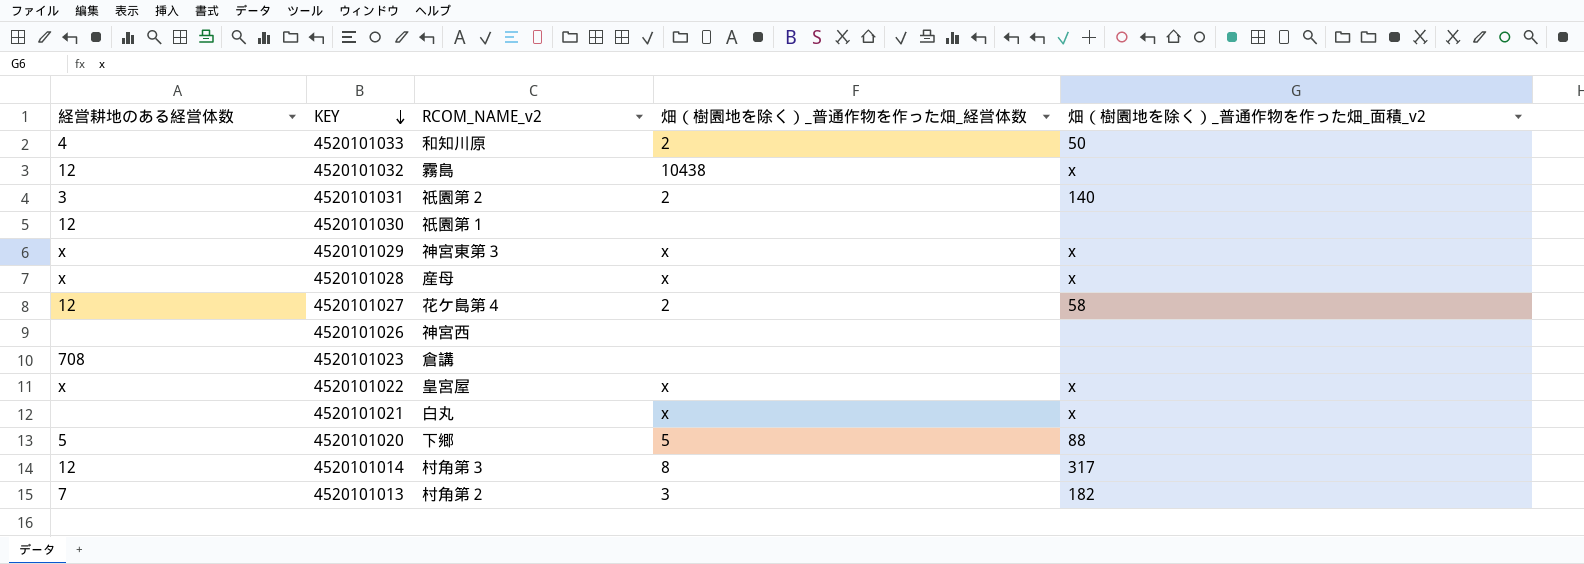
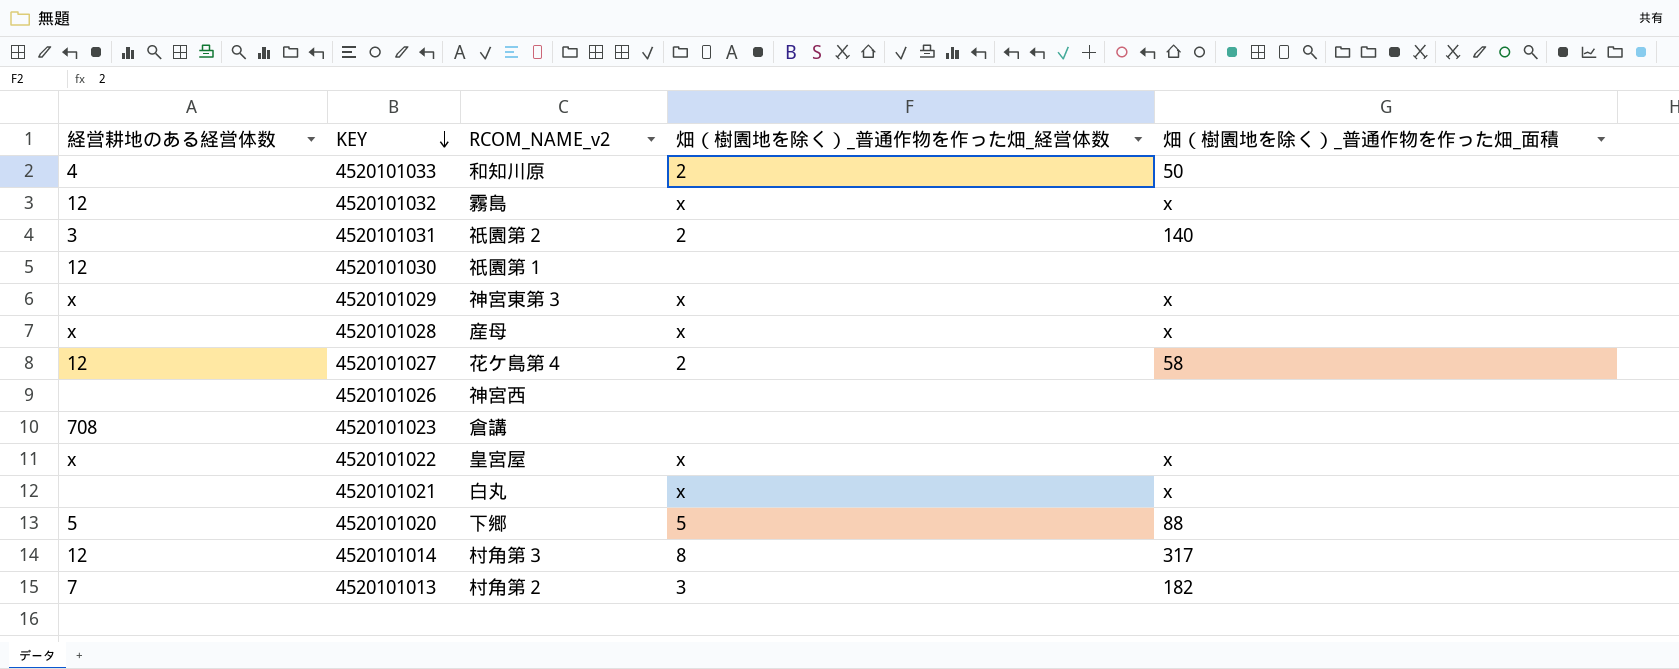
column name: 畑（樹園地を除く）_普通作物を作った畑_面積_v2 -> 畑（樹園地を除く）_普通作物を作った畑_面積
4520101032 | 畑（樹園地を除く）_普通作物を作った畑_経営体数: 10438 -> x

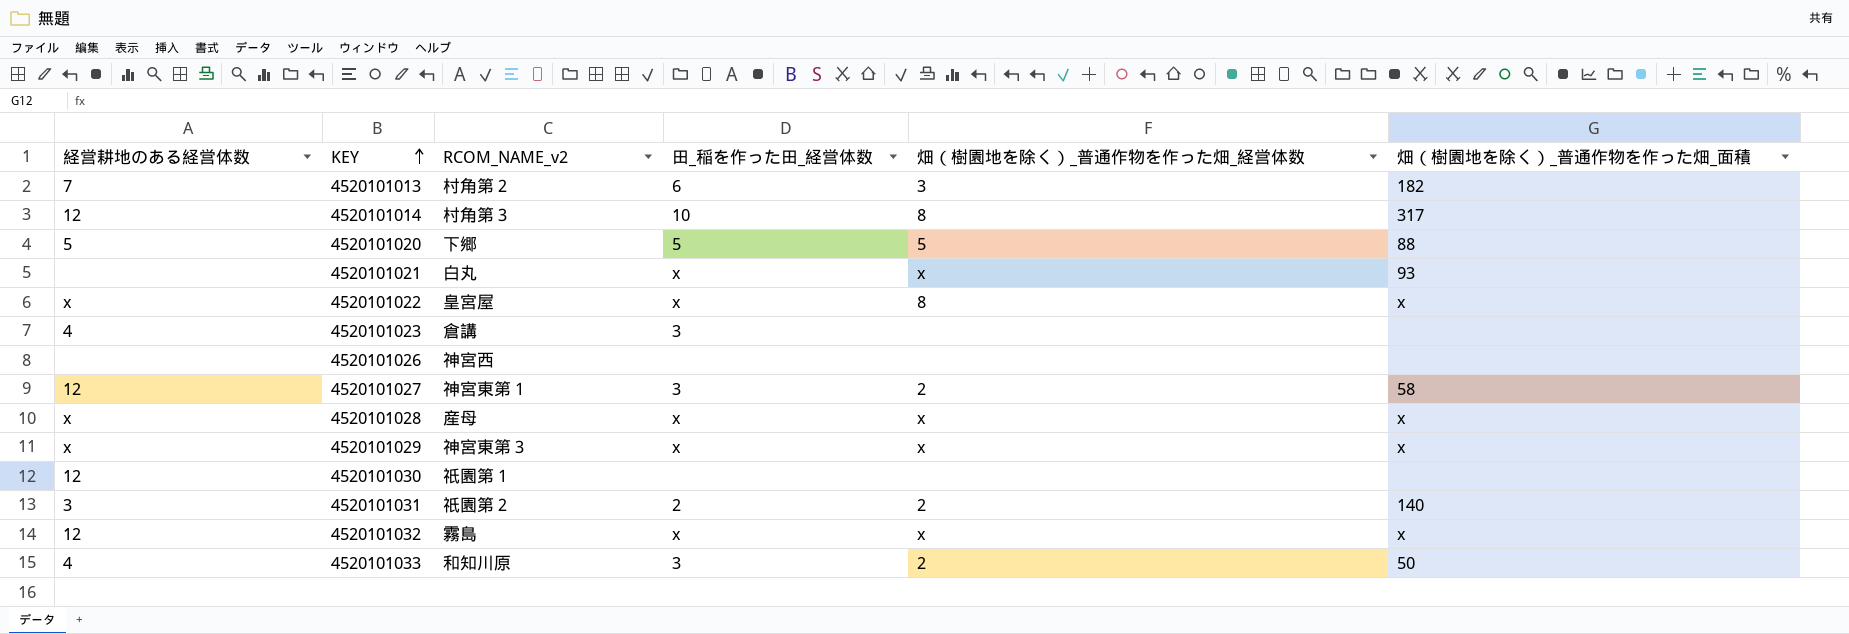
row order: KEY descending -> KEY ascending
column 田_稲を作った田_経営体数 | position: none -> 4
4520101021 | 畑（樹園地を除く）_普通作物を作った畑_面積: x -> 93
4520101022 | 畑（樹園地を除く）_普通作物を作った畑_経営体数: x -> 8
4520101023 | 経営耕地のある経営体数: 708 -> 4
4520101027 | RCOM_NAME_v2: 花ケ島第４ -> 神宮東第１

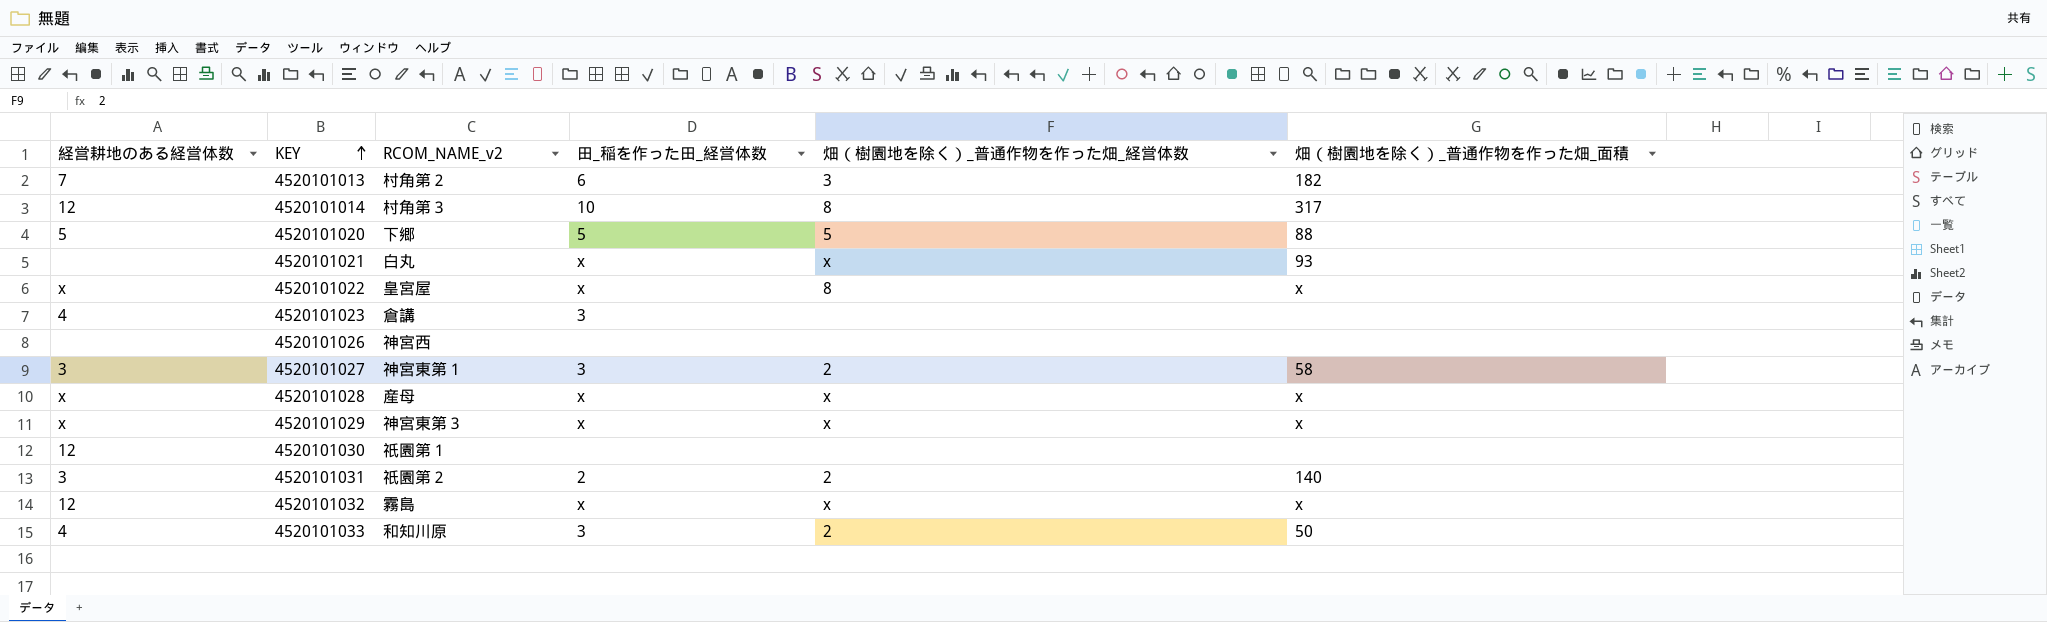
4520101027 | 経営耕地のある経営体数: 12 -> 3

